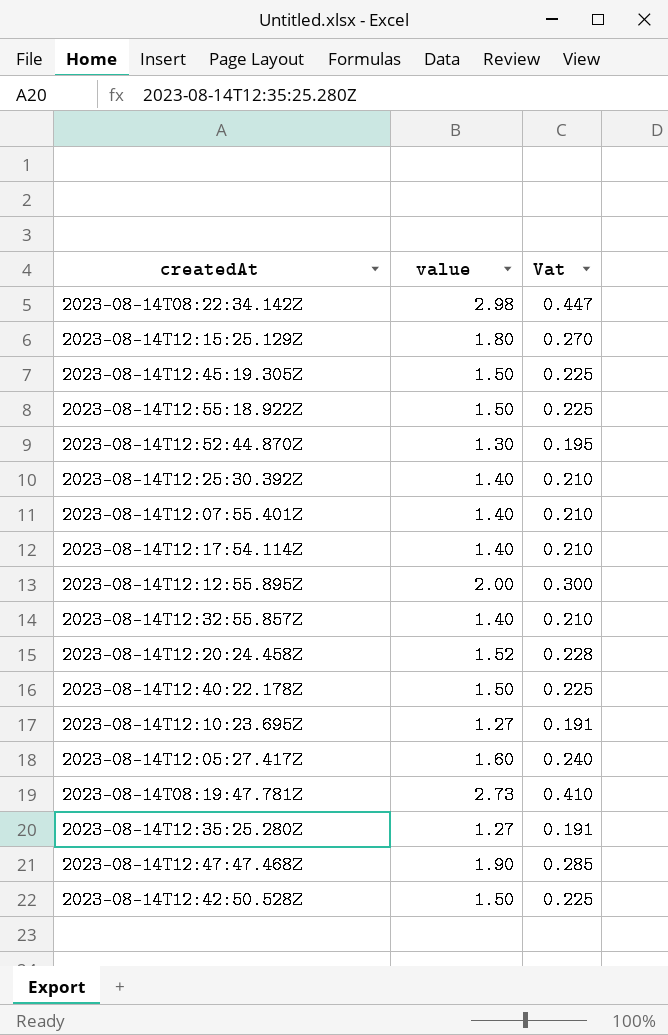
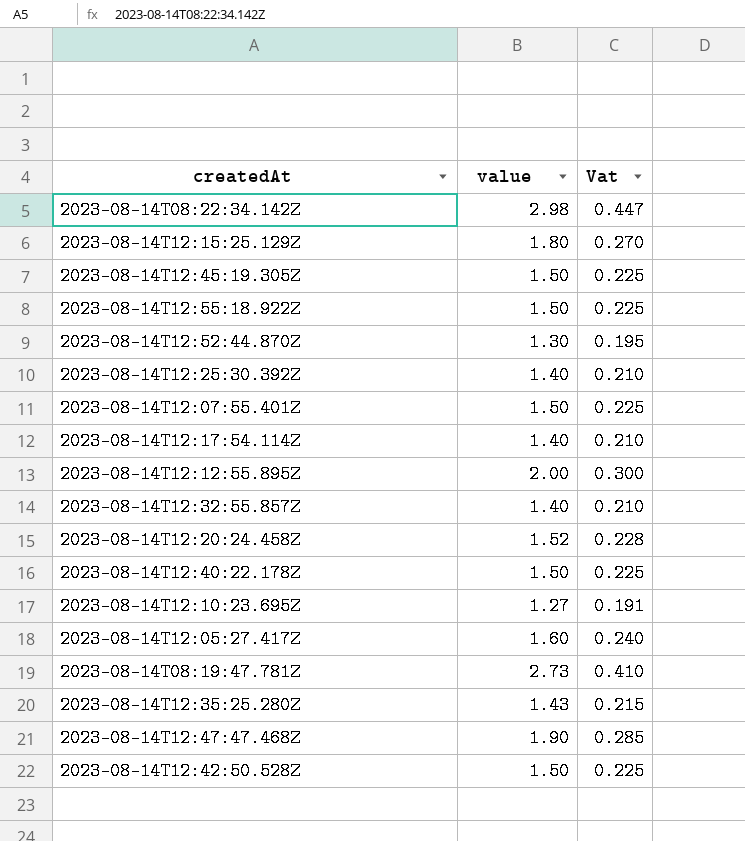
2023-08-14T12:07:55.401Z | value: 1.40 -> 1.50
2023-08-14T12:07:55.401Z | Vat: 0.210 -> 0.225
2023-08-14T12:35:25.280Z | value: 1.27 -> 1.43
2023-08-14T12:35:25.280Z | Vat: 0.191 -> 0.215

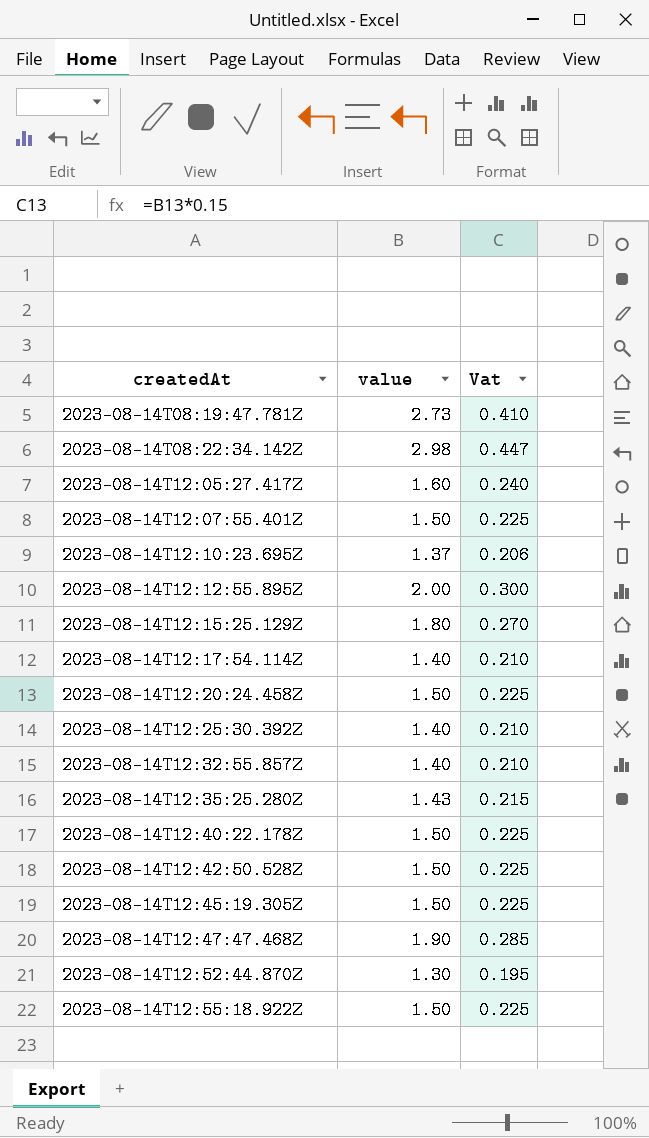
row order: none -> createdAt ascending
2023-08-14T12:10:23.695Z | value: 1.27 -> 1.37
2023-08-14T12:10:23.695Z | Vat: 0.191 -> 0.206
2023-08-14T12:20:24.458Z | value: 1.52 -> 1.50
2023-08-14T12:20:24.458Z | Vat: 0.228 -> 0.225

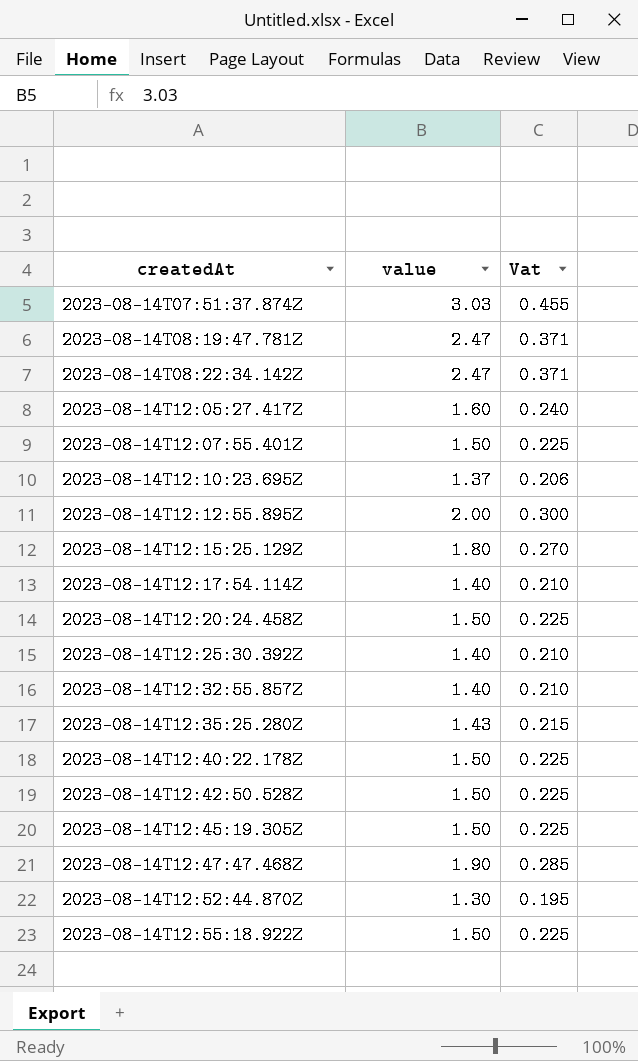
row 2023-08-14T07:51:37.874Z: none -> 3.03 | 0.455
2023-08-14T08:19:47.781Z | value: 2.73 -> 2.47
2023-08-14T08:19:47.781Z | Vat: 0.410 -> 0.371
2023-08-14T08:22:34.142Z | value: 2.98 -> 2.47
2023-08-14T08:22:34.142Z | Vat: 0.447 -> 0.371

